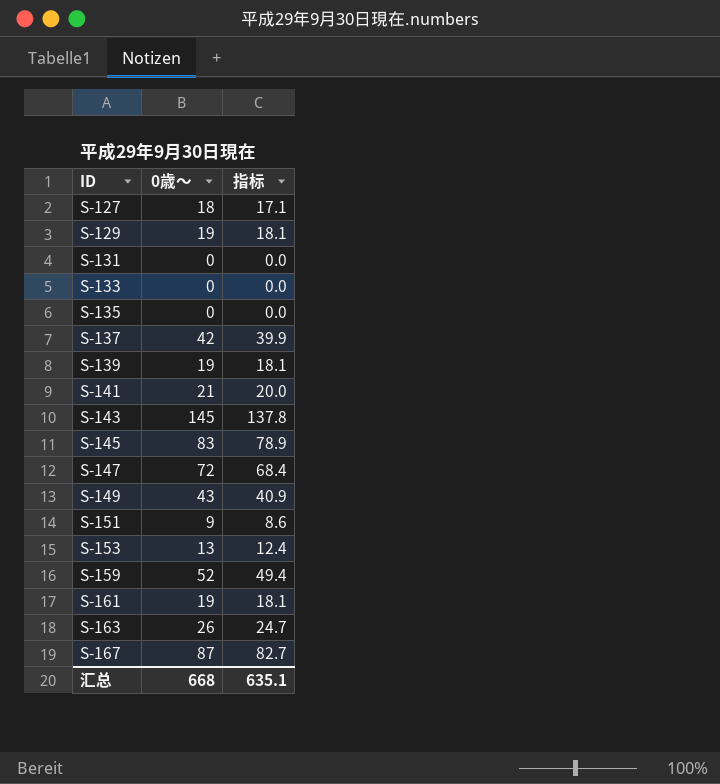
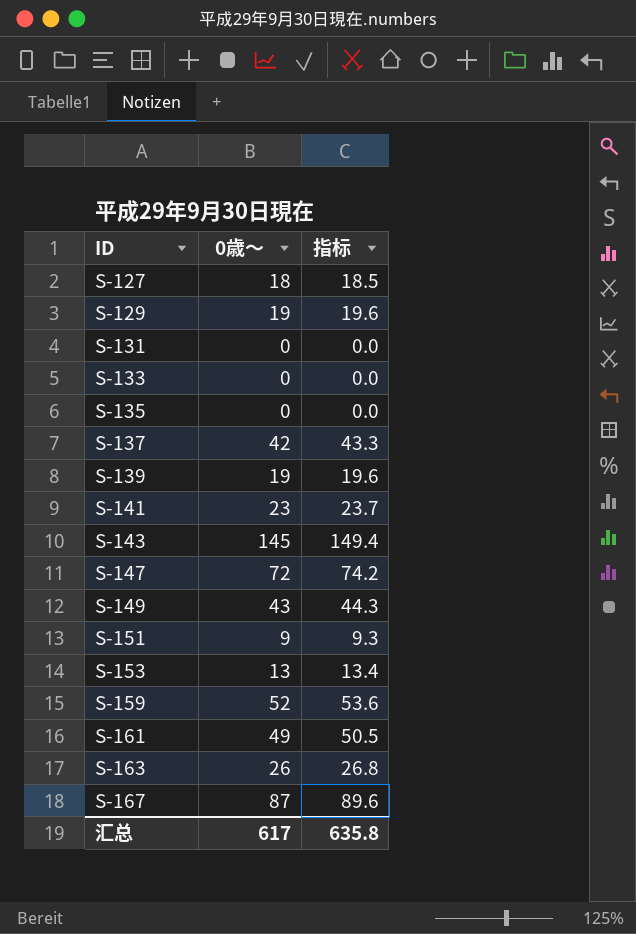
column 指标 | formula: [0歳～] * 0.95 -> [0歳～] * 1.03
row S-145: 83 | 78.9 -> none
S-141 | 0歳～: 21 -> 23
S-161 | 0歳～: 19 -> 49
汇总 | 0歳～: 668 -> 617
汇总 | 指标: 635.1 -> 635.8

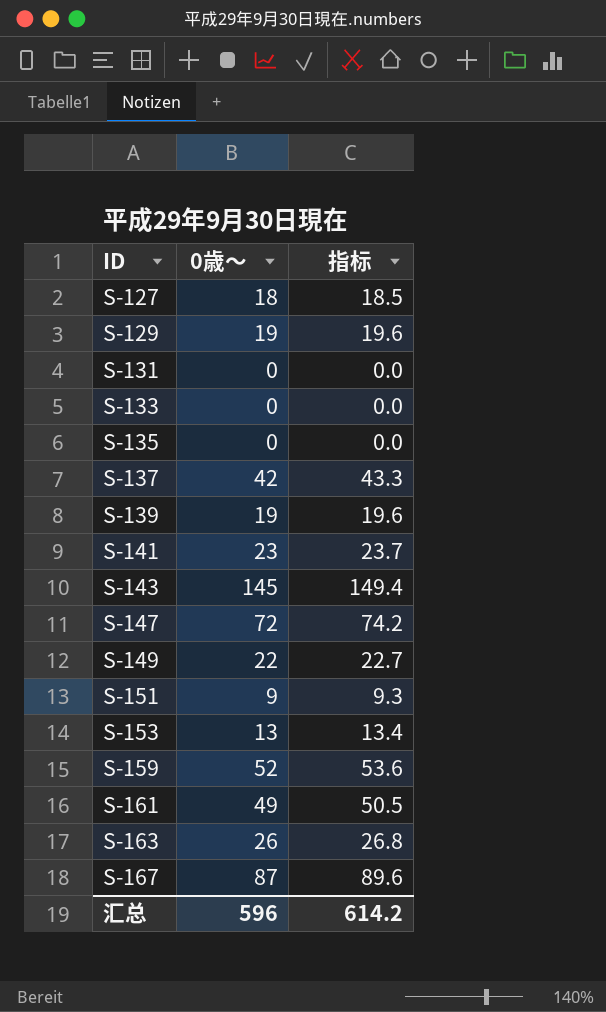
S-149 | 0歳～: 43 -> 22
S-149 | 指标: 44.3 -> 22.7
汇总 | 0歳～: 617 -> 596
汇总 | 指标: 635.8 -> 614.2

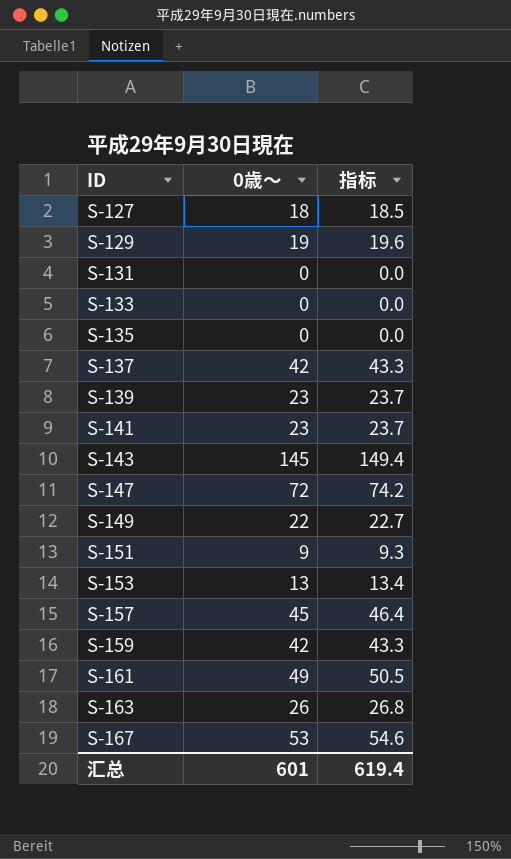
S-139 | 0歳～: 19 -> 23
S-139 | 指标: 19.6 -> 23.7
row S-157: none -> 45 | 46.4
S-159 | 0歳～: 52 -> 42
S-159 | 指标: 53.6 -> 43.3
S-167 | 0歳～: 87 -> 53
S-167 | 指标: 89.6 -> 54.6
汇总 | 0歳～: 596 -> 601
汇总 | 指标: 614.2 -> 619.4

